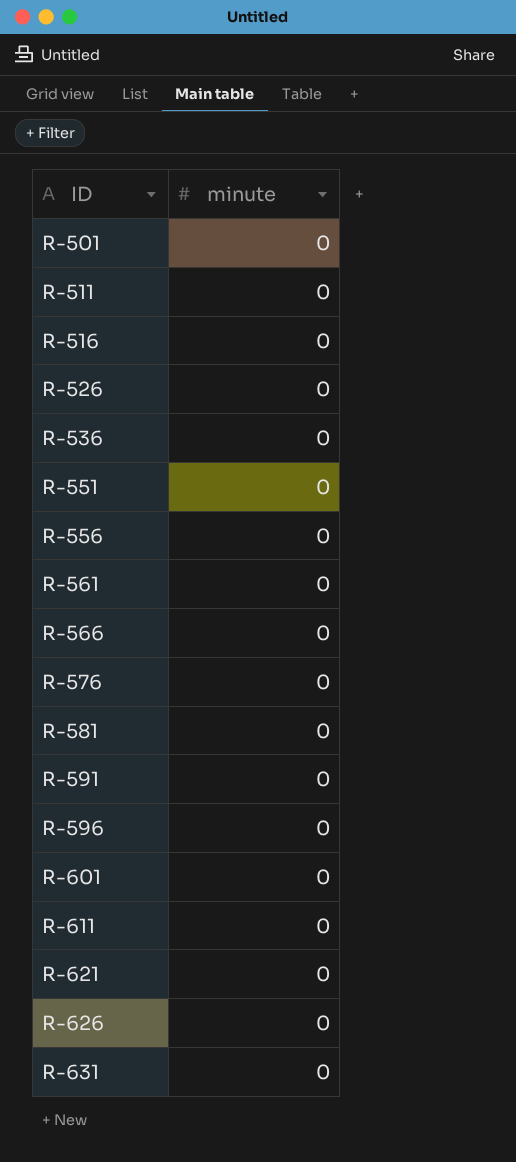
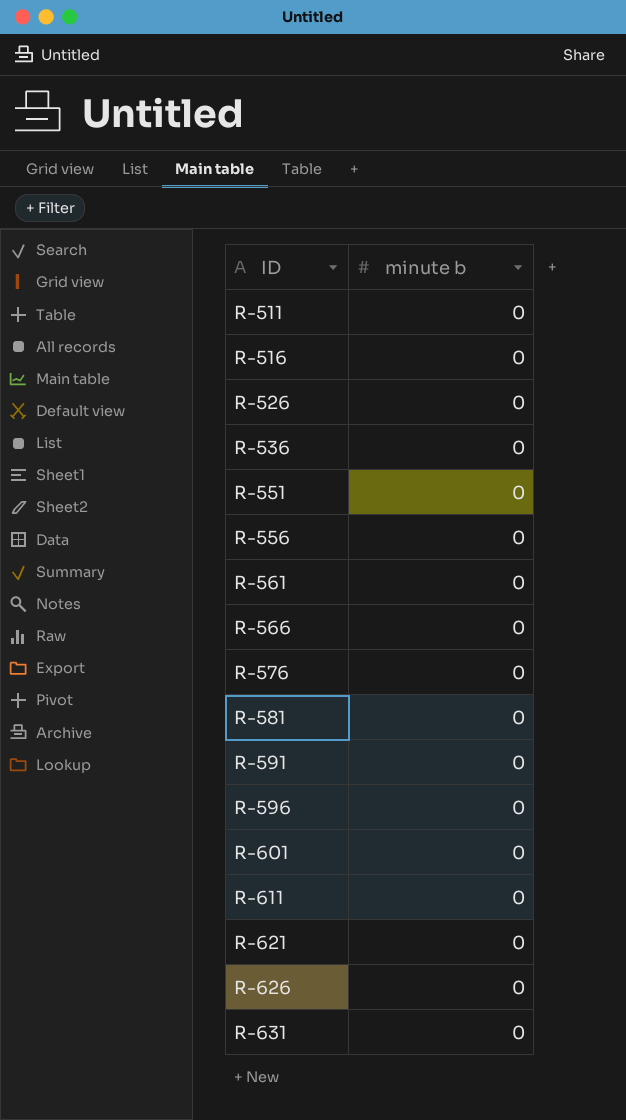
column name: minute -> minute b
row R-501: 0 -> none

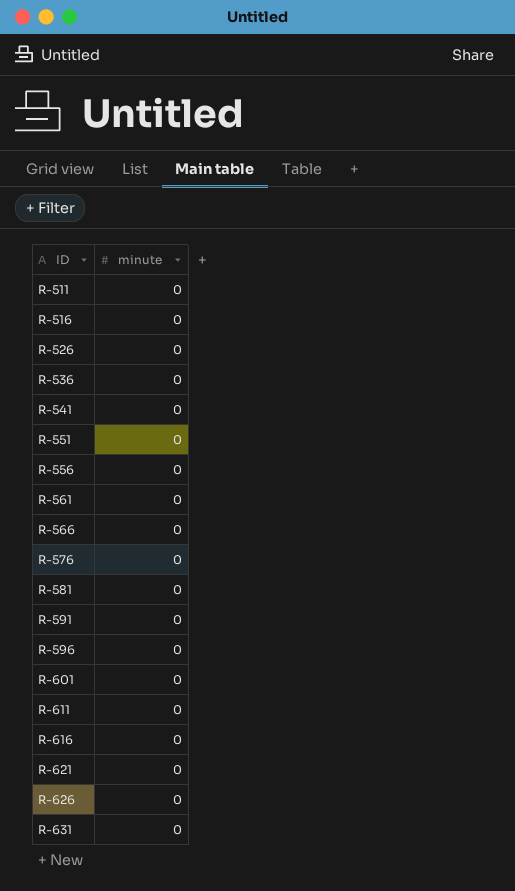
column name: minute b -> minute
row R-541: none -> 0
row R-616: none -> 0

